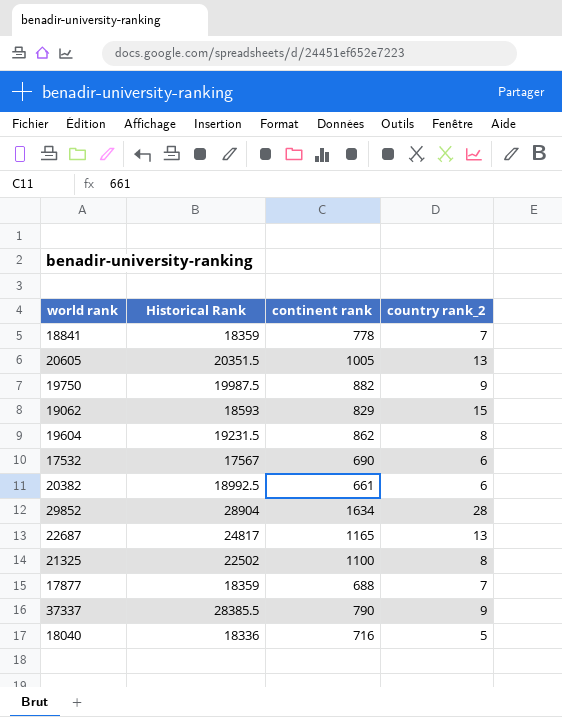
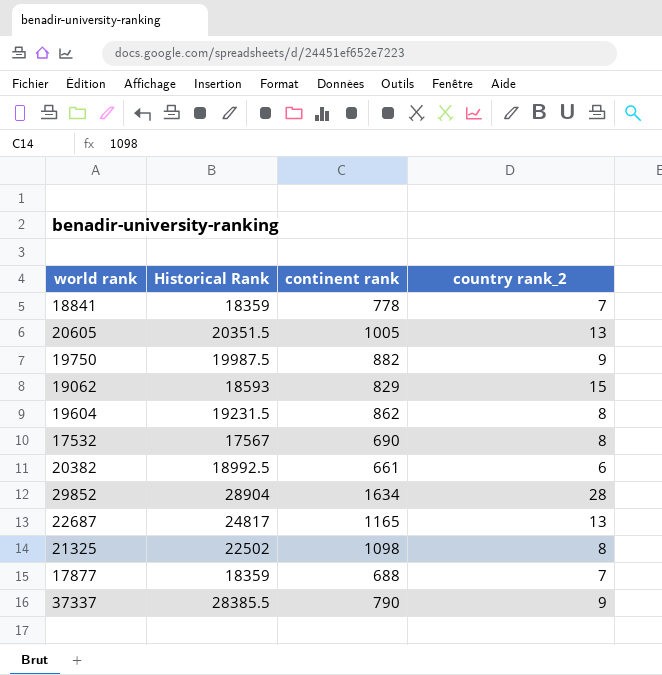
row 18040: 18336 | 716 | 5 -> none
17532 | country rank_2: 6 -> 8
21325 | continent rank: 1100 -> 1098

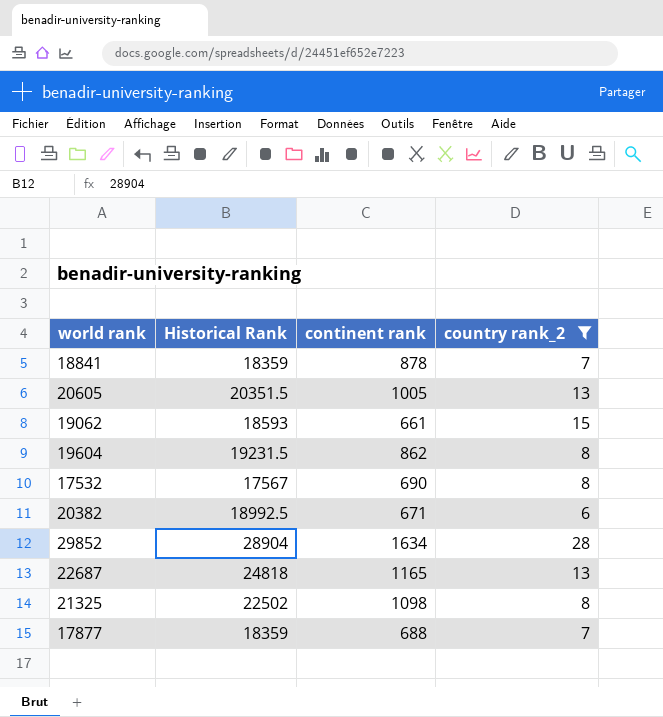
filter: none -> country rank_2 != 9
18841 | continent rank: 778 -> 878
19062 | continent rank: 829 -> 661
20382 | continent rank: 661 -> 671
22687 | Historical Rank: 24817 -> 24818

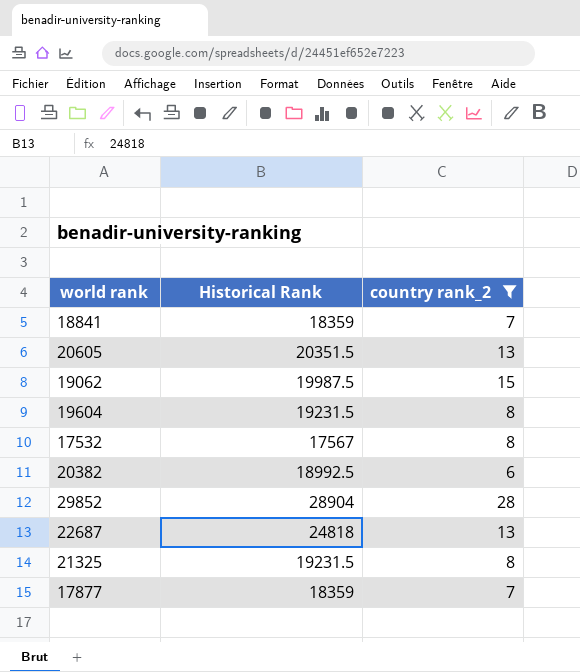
column continent rank | position: 3 -> none
19062 | Historical Rank: 18593 -> 19987.5
21325 | Historical Rank: 22502 -> 19231.5

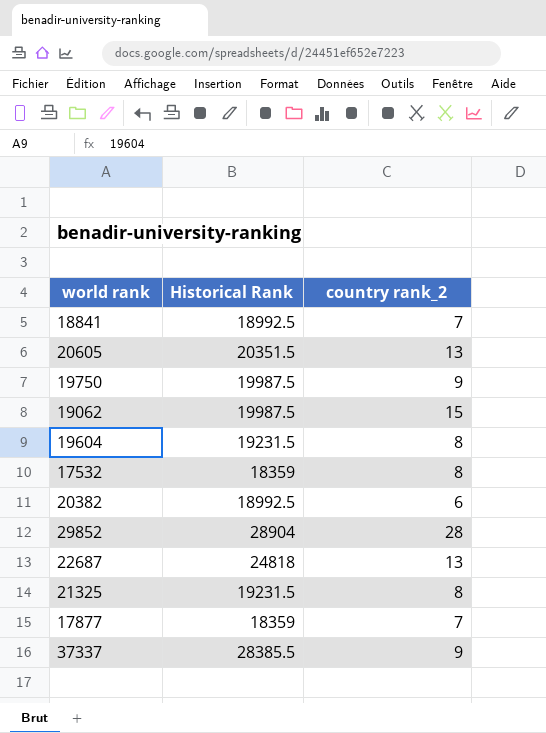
filter: country rank_2 != 9 -> none
18841 | Historical Rank: 18359 -> 18992.5
17532 | Historical Rank: 17567 -> 18359

